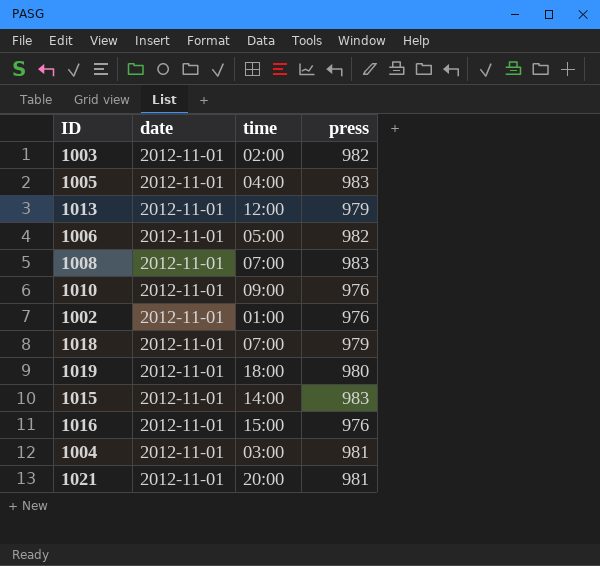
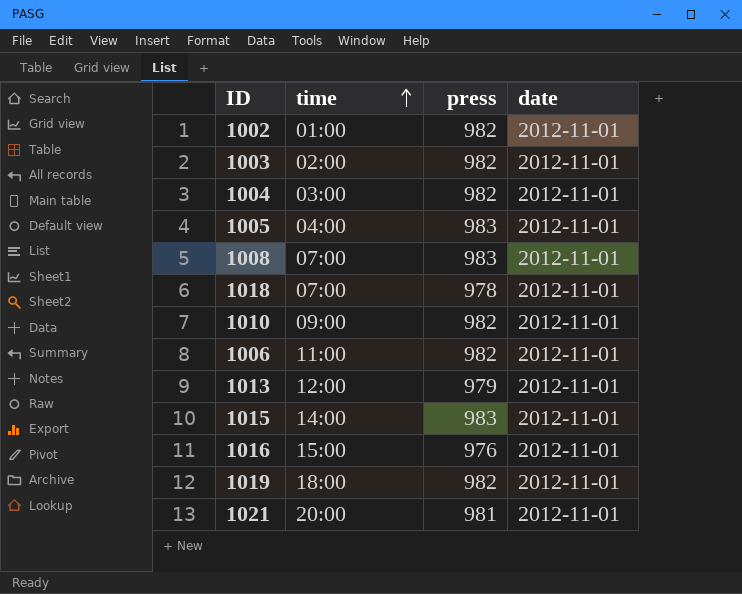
row order: none -> time ascending
column date | position: 2 -> 4
1002 | press: 976 -> 982
1004 | press: 981 -> 982
1018 | press: 979 -> 978
1010 | press: 976 -> 982
1006 | time: 05:00 -> 11:00
1019 | press: 980 -> 982

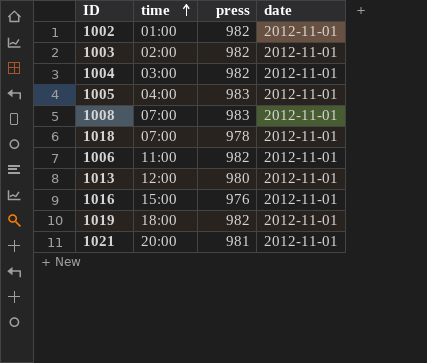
row 1010: 09:00 | 982 | 2012-11-01 -> none
row 1015: 14:00 | 983 | 2012-11-01 -> none
1013 | press: 979 -> 980

